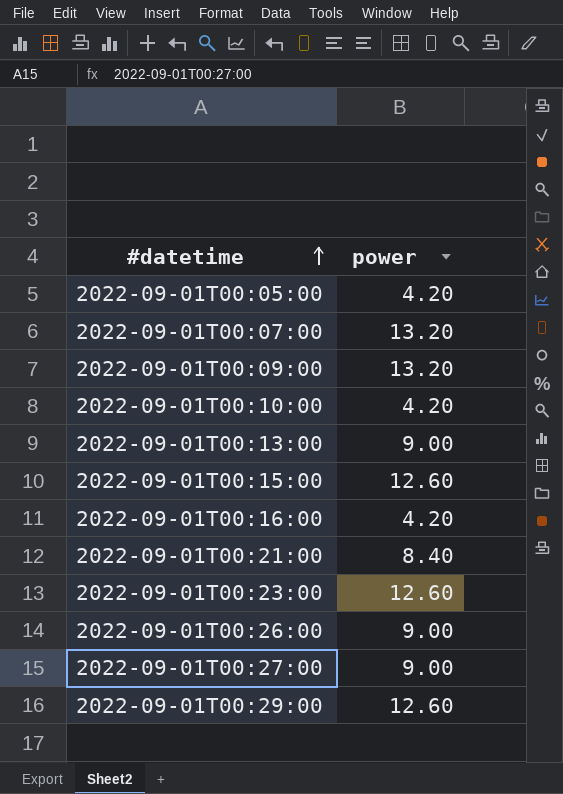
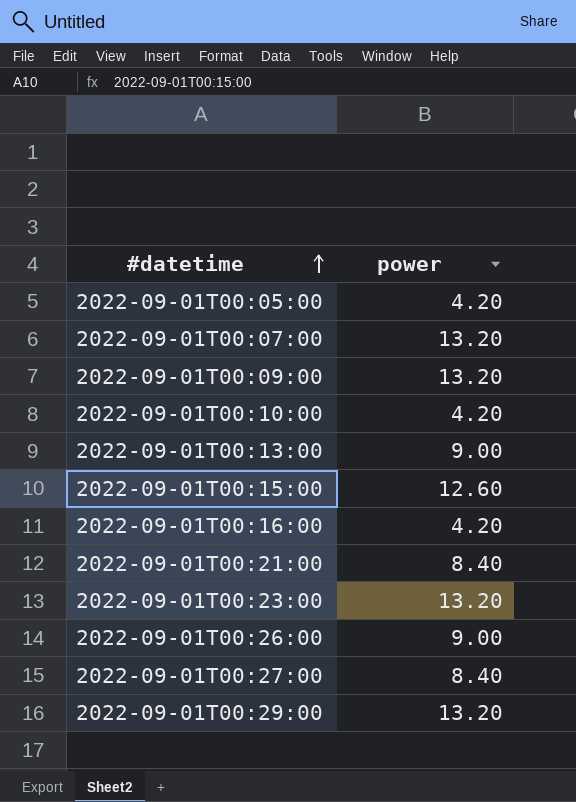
2022-09-01T00:23:00 | power: 12.60 -> 13.20
2022-09-01T00:27:00 | power: 9.00 -> 8.40
2022-09-01T00:29:00 | power: 12.60 -> 13.20

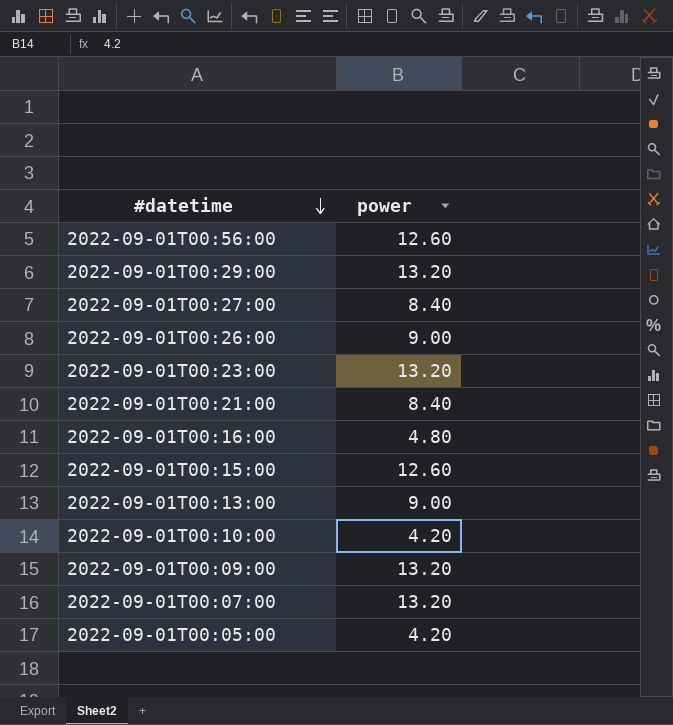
row order: #datetime ascending -> #datetime descending
row 2022-09-01T00:56:00: none -> 12.60
2022-09-01T00:16:00 | power: 4.20 -> 4.80

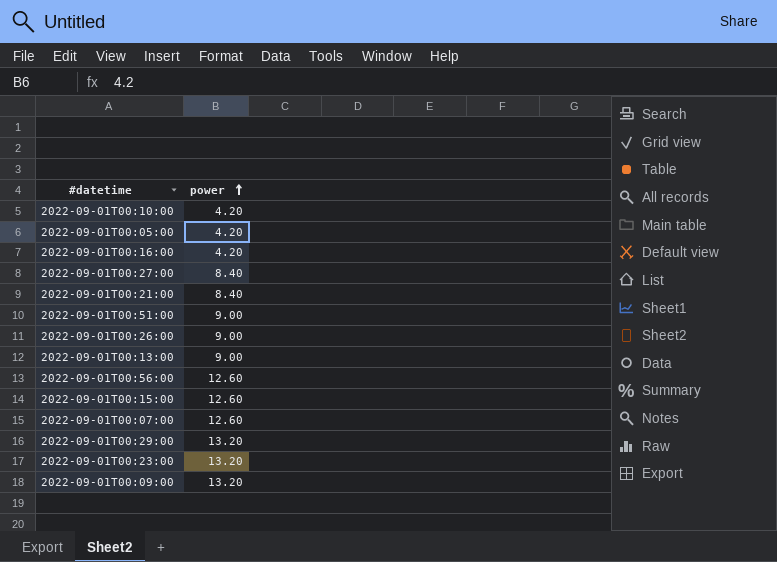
row order: #datetime descending -> power ascending
2022-09-01T00:16:00 | power: 4.80 -> 4.20
row 2022-09-01T00:51:00: none -> 9.00
2022-09-01T00:07:00 | power: 13.20 -> 12.60

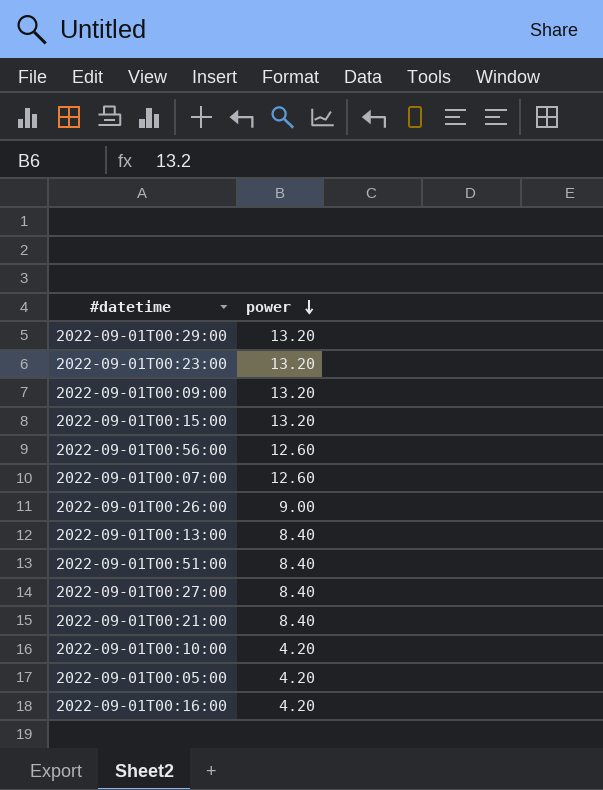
row order: power ascending -> power descending
2022-09-01T00:15:00 | power: 12.60 -> 13.20
2022-09-01T00:13:00 | power: 9.00 -> 8.40
2022-09-01T00:51:00 | power: 9.00 -> 8.40

